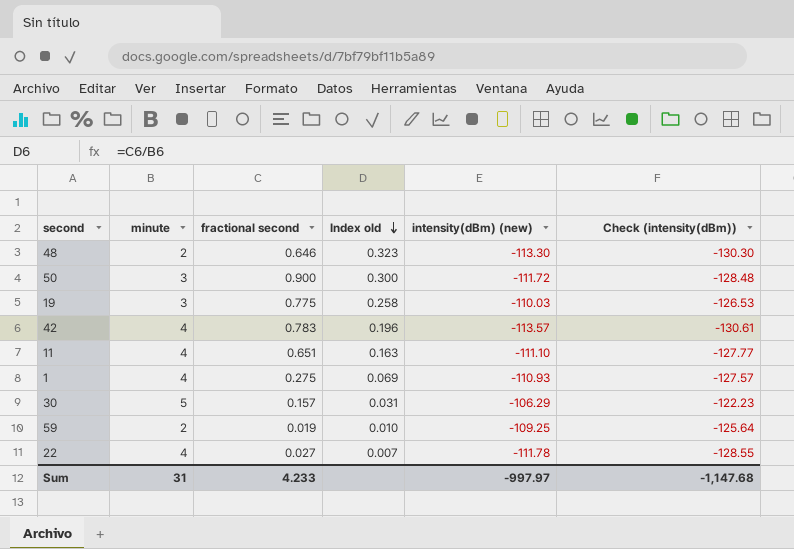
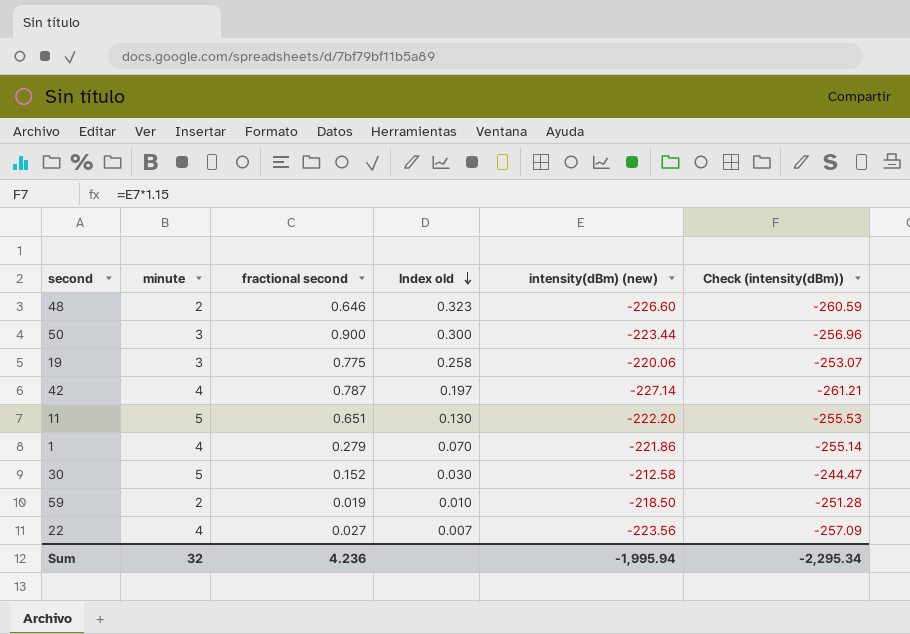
48 | intensity(dBm) (new): -113.30 -> -226.60
48 | Check (intensity(dBm)): -130.30 -> -260.59
50 | intensity(dBm) (new): -111.72 -> -223.44
50 | Check (intensity(dBm)): -128.48 -> -256.96
19 | intensity(dBm) (new): -110.03 -> -220.06
19 | Check (intensity(dBm)): -126.53 -> -253.07
42 | fractional second: 0.783 -> 0.787
42 | Index old: 0.196 -> 0.197
42 | intensity(dBm) (new): -113.57 -> -227.14
42 | Check (intensity(dBm)): -130.61 -> -261.21
11 | minute: 4 -> 5
11 | Index old: 0.163 -> 0.130
11 | intensity(dBm) (new): -111.10 -> -222.20
11 | Check (intensity(dBm)): -127.77 -> -255.53
1 | fractional second: 0.275 -> 0.279
1 | Index old: 0.069 -> 0.070
1 | intensity(dBm) (new): -110.93 -> -221.86
1 | Check (intensity(dBm)): -127.57 -> -255.14
30 | fractional second: 0.157 -> 0.152
30 | Index old: 0.031 -> 0.030
30 | intensity(dBm) (new): -106.29 -> -212.58
30 | Check (intensity(dBm)): -122.23 -> -244.47
59 | intensity(dBm) (new): -109.25 -> -218.50
59 | Check (intensity(dBm)): -125.64 -> -251.28
22 | intensity(dBm) (new): -111.78 -> -223.56
22 | Check (intensity(dBm)): -128.55 -> -257.09
Sum | minute: 31 -> 32
Sum | fractional second: 4.233 -> 4.236
Sum | intensity(dBm) (new): -997.97 -> -1,995.94
Sum | Check (intensity(dBm)): -1,147.68 -> -2,295.34

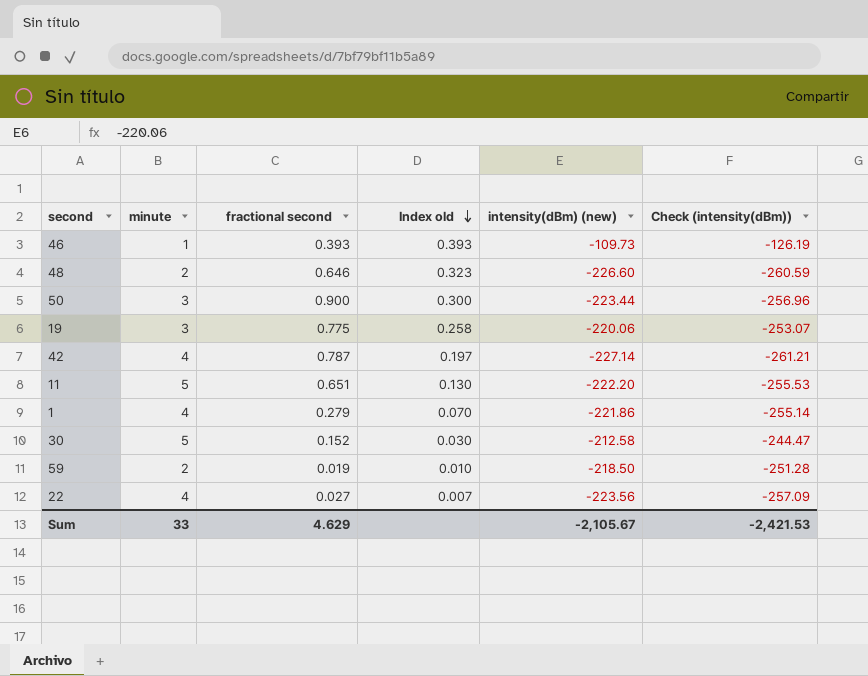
row 46: none -> 1 | 0.393 | 0.393 | -109.73 | -126.19
Sum | minute: 32 -> 33
Sum | fractional second: 4.236 -> 4.629
Sum | intensity(dBm) (new): -1,995.94 -> -2,105.67
Sum | Check (intensity(dBm)): -2,295.34 -> -2,421.53

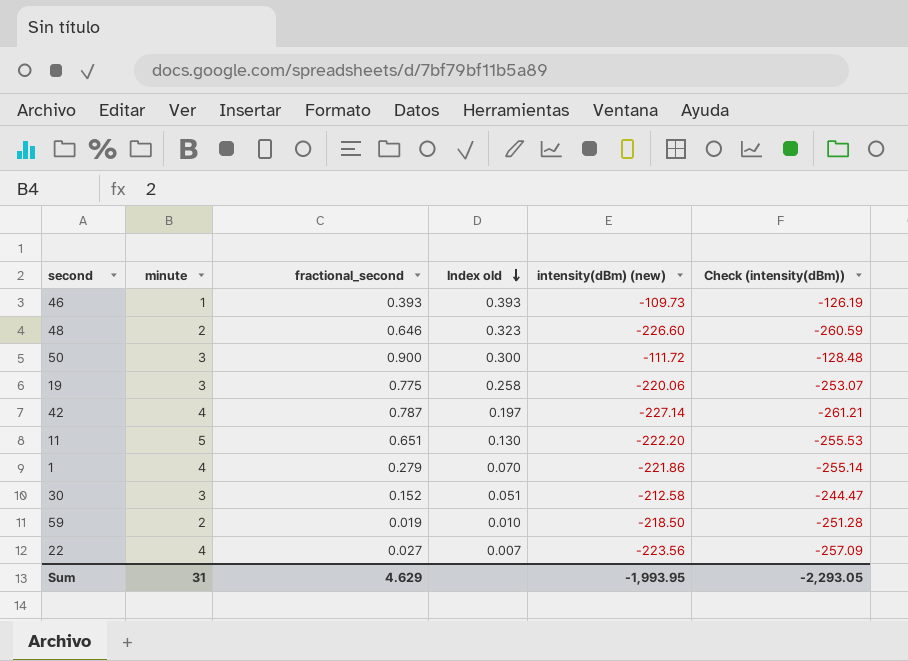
column name: fractional second -> fractional_second
50 | intensity(dBm) (new): -223.44 -> -111.72
50 | Check (intensity(dBm)): -256.96 -> -128.48
30 | minute: 5 -> 3
30 | Index old: 0.030 -> 0.051
Sum | minute: 33 -> 31
Sum | intensity(dBm) (new): -2,105.67 -> -1,993.95
Sum | Check (intensity(dBm)): -2,421.53 -> -2,293.05

